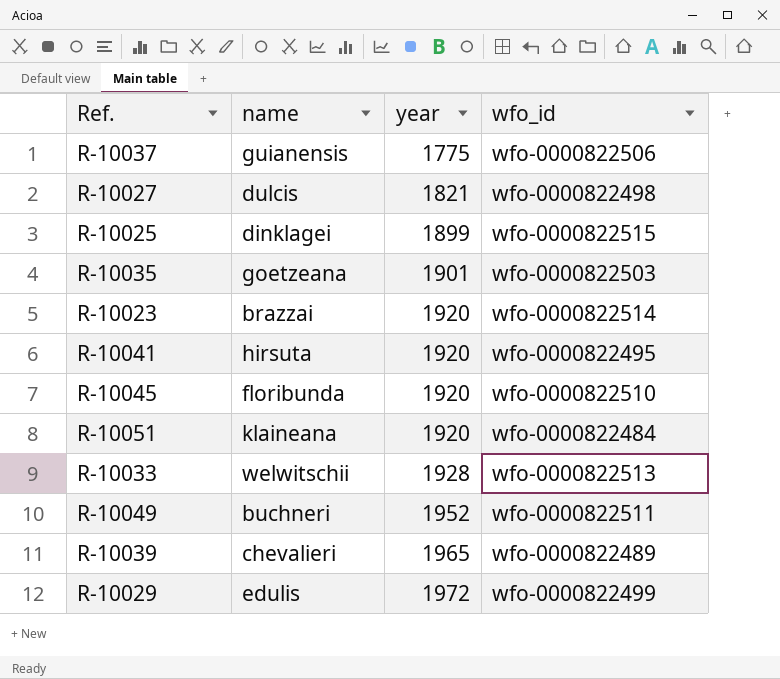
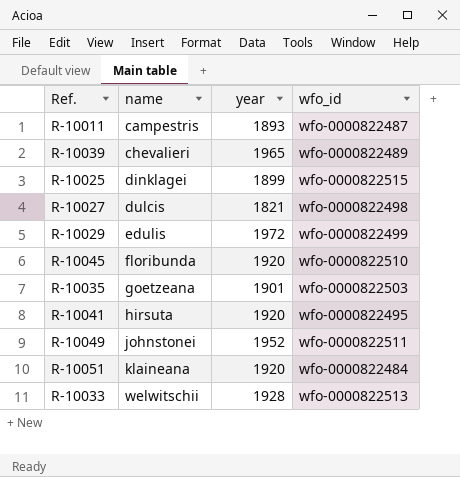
row order: year ascending -> name ascending
row R-10037: guianensis | 1775 | wfo-0000822506 -> none
row R-10023: brazzai | 1920 | wfo-0000822514 -> none
row R-10011: none -> campestris | 1893 | wfo-0000822487
R-10049 | name: buchneri -> johnstonei

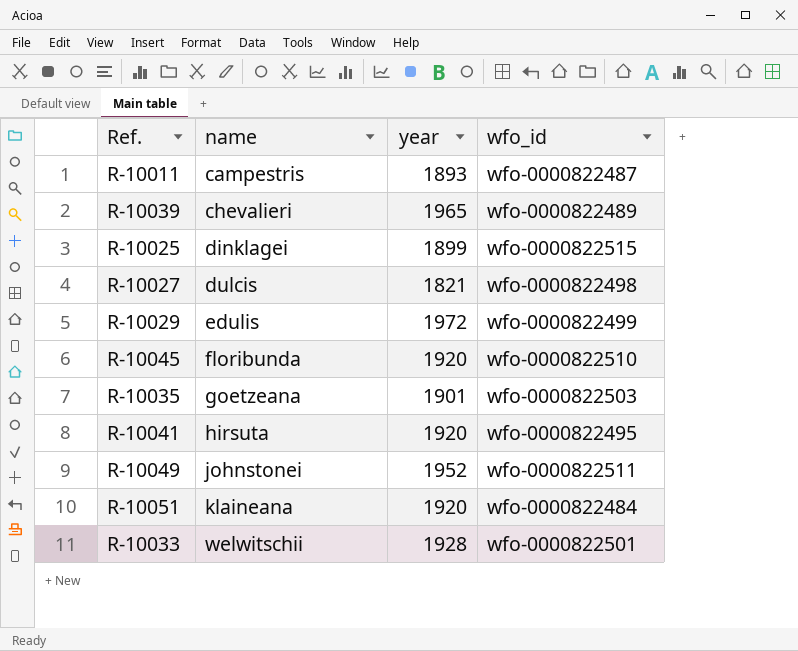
R-10033 | wfo_id: wfo-0000822513 -> wfo-0000822501

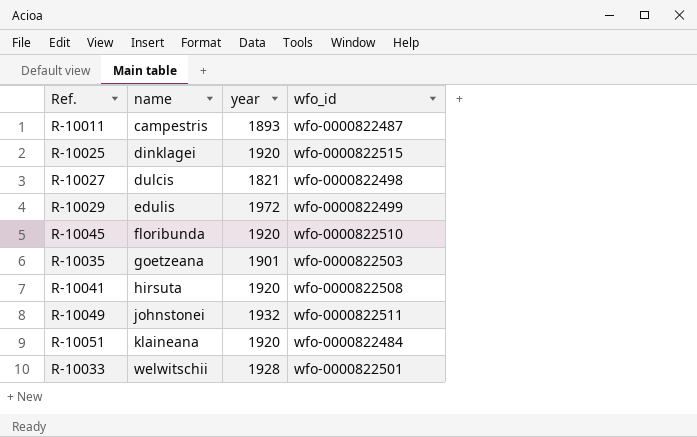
row R-10039: chevalieri | 1965 | wfo-0000822489 -> none
R-10025 | year: 1899 -> 1920
R-10041 | wfo_id: wfo-0000822495 -> wfo-0000822508
R-10049 | year: 1952 -> 1932

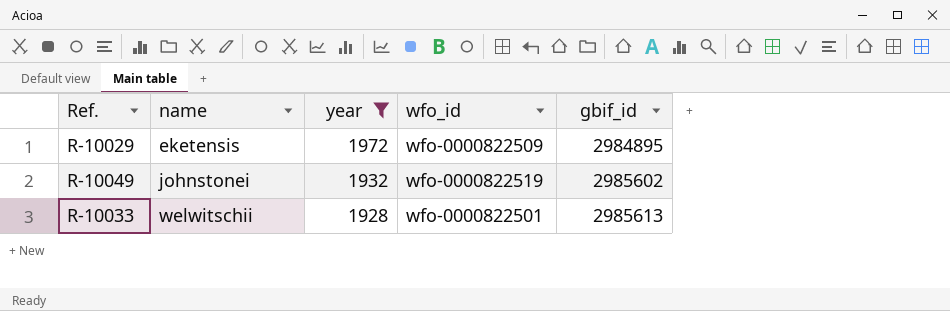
filter: none -> year >= 1928
column gbif_id | position: none -> 5
R-10029 | name: edulis -> eketensis
R-10029 | wfo_id: wfo-0000822499 -> wfo-0000822509
R-10049 | wfo_id: wfo-0000822511 -> wfo-0000822519

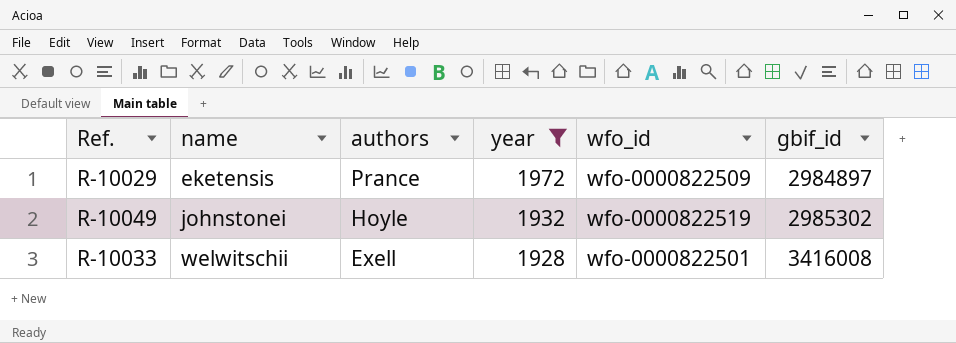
column authors | position: none -> 3
R-10029 | gbif_id: 2984895 -> 2984897
R-10049 | gbif_id: 2985602 -> 2985302
R-10033 | gbif_id: 2985613 -> 3416008

